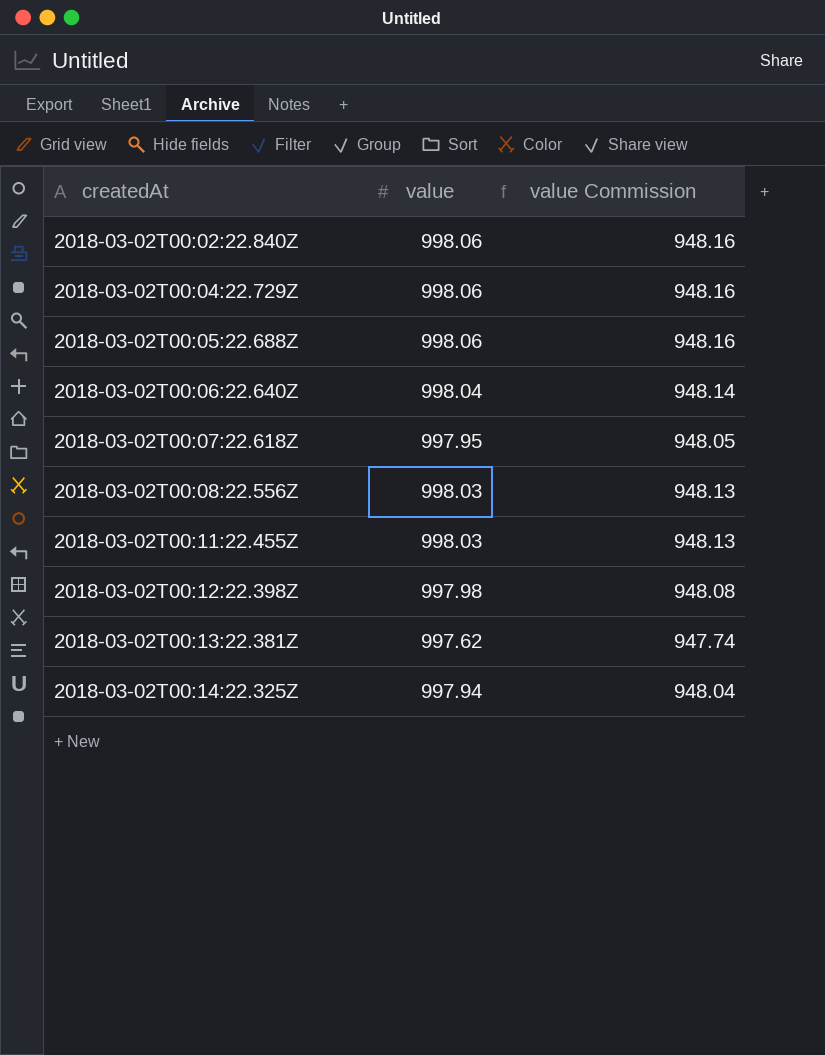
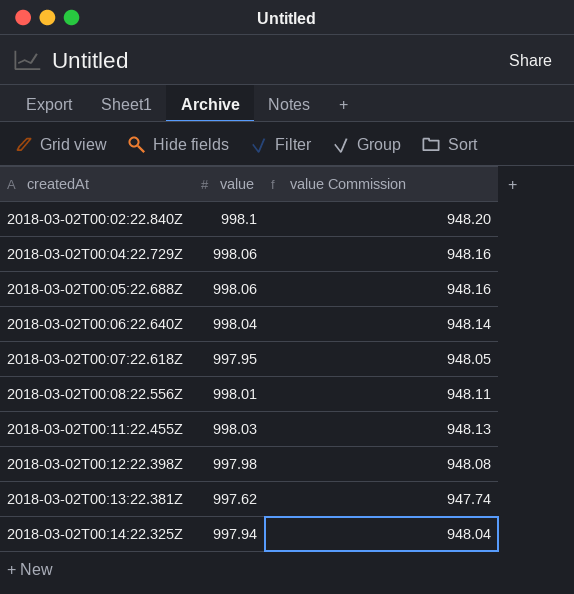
2018-03-02T00:02:22.840Z | value: 998.06 -> 998.1
2018-03-02T00:02:22.840Z | value Commission: 948.16 -> 948.20
2018-03-02T00:08:22.556Z | value: 998.03 -> 998.01
2018-03-02T00:08:22.556Z | value Commission: 948.13 -> 948.11

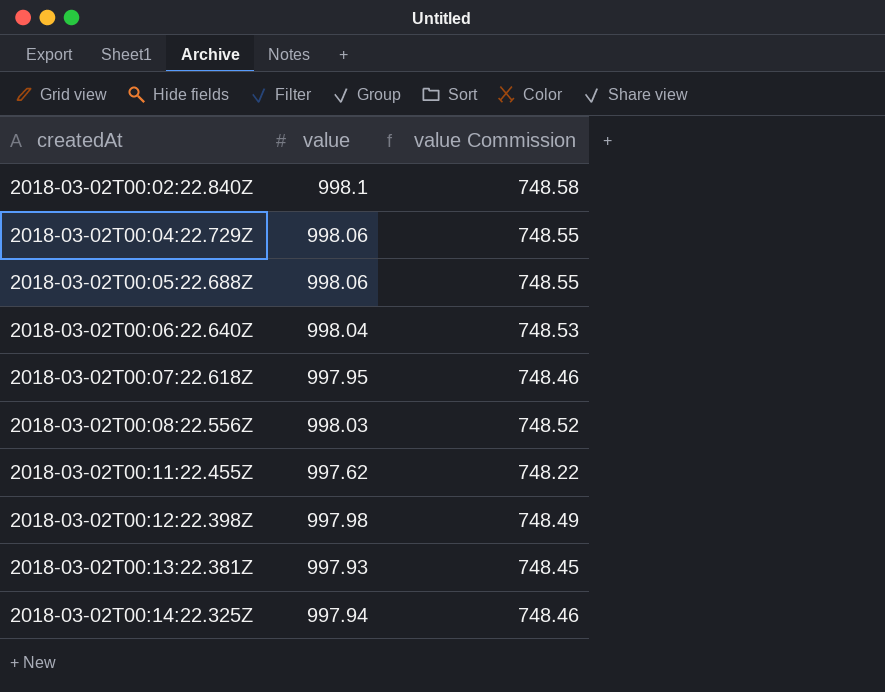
column value Commission | formula: [value] * 0.95 -> [value] * 0.75
2018-03-02T00:08:22.556Z | value: 998.01 -> 998.03
2018-03-02T00:11:22.455Z | value: 998.03 -> 997.62
2018-03-02T00:13:22.381Z | value: 997.62 -> 997.93

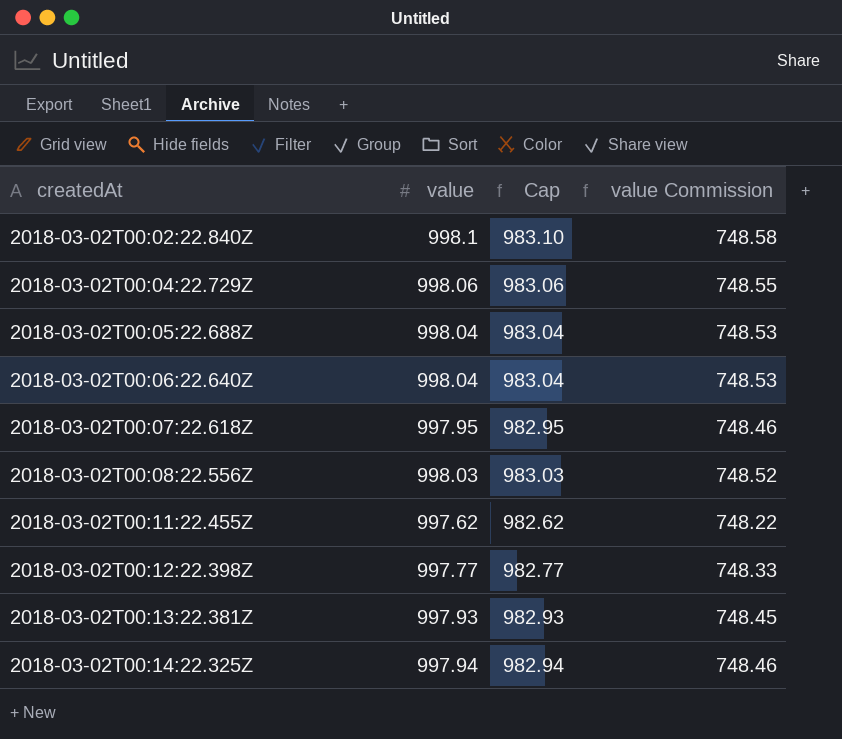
column Cap | formula: none -> [value] - 15
2018-03-02T00:05:22.688Z | value: 998.06 -> 998.04
2018-03-02T00:05:22.688Z | value Commission: 748.55 -> 748.53
2018-03-02T00:12:22.398Z | value: 997.98 -> 997.77
2018-03-02T00:12:22.398Z | value Commission: 748.49 -> 748.33

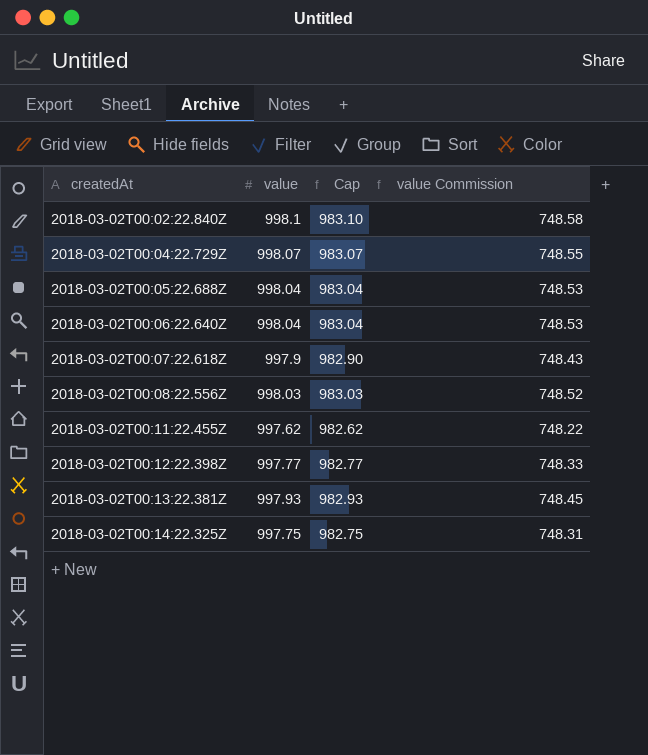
2018-03-02T00:04:22.729Z | value: 998.06 -> 998.07
2018-03-02T00:04:22.729Z | Cap: 983.06 -> 983.07
2018-03-02T00:07:22.618Z | value: 997.95 -> 997.9
2018-03-02T00:07:22.618Z | Cap: 982.95 -> 982.90
2018-03-02T00:07:22.618Z | value Commission: 748.46 -> 748.43
2018-03-02T00:14:22.325Z | value: 997.94 -> 997.75
2018-03-02T00:14:22.325Z | Cap: 982.94 -> 982.75
2018-03-02T00:14:22.325Z | value Commission: 748.46 -> 748.31

